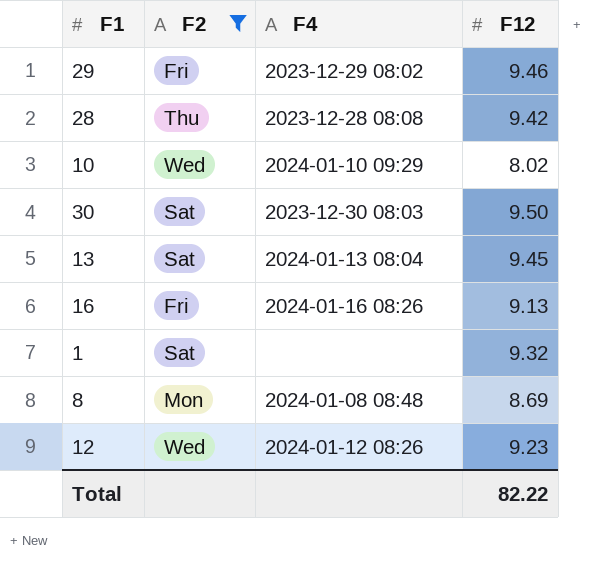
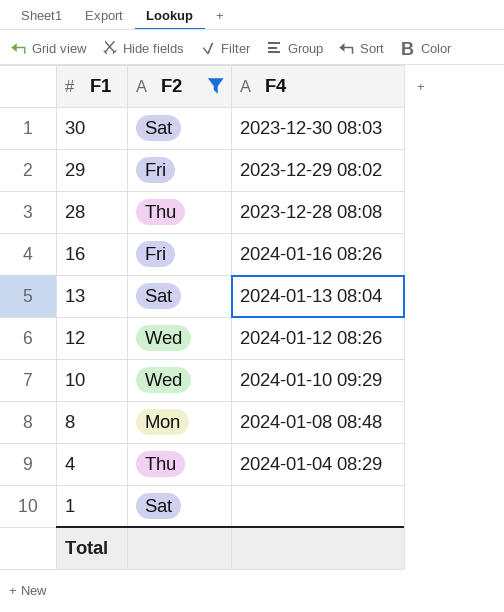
row order: none -> F1 descending
column F12 | position: 4 -> none
row 4: none -> Thu | 2024-01-04 08:29

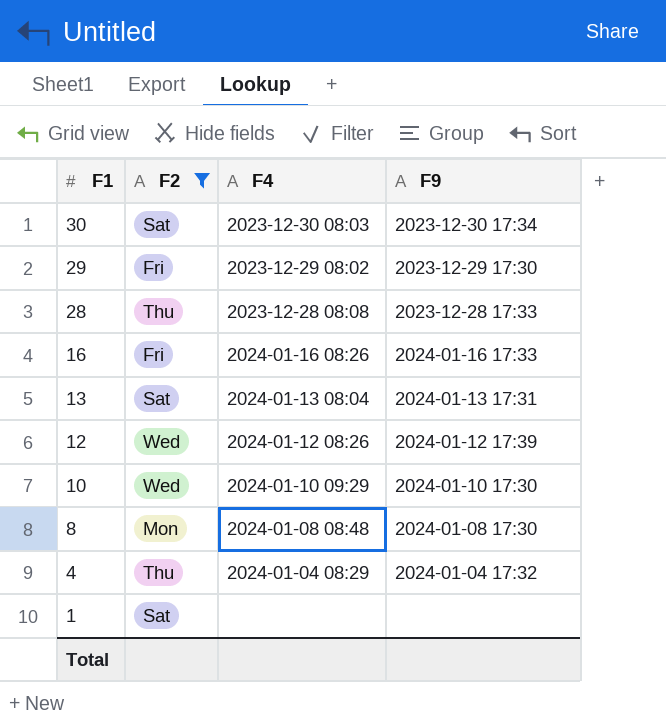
column F9 | position: none -> 4

